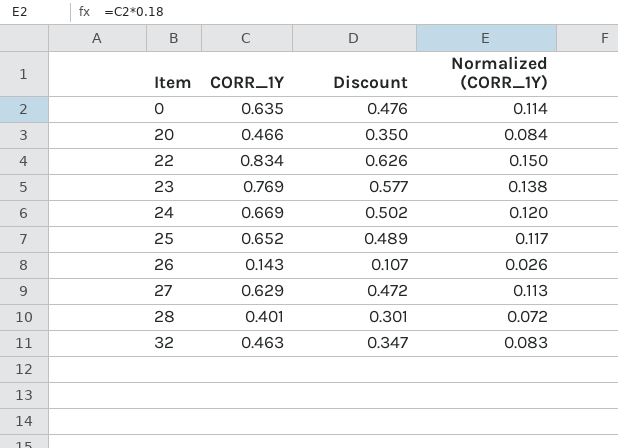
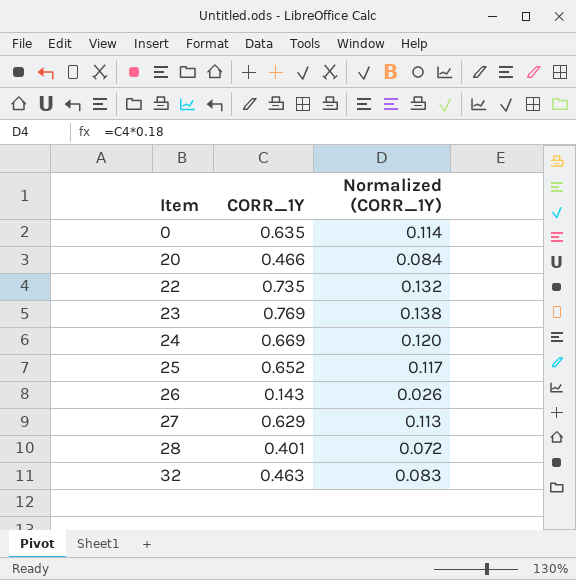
column Discount | formula: [CORR_1Y] * 0.75 -> none
22 | CORR_1Y: 0.834 -> 0.735
22 | Normalized (CORR_1Y): 0.150 -> 0.132

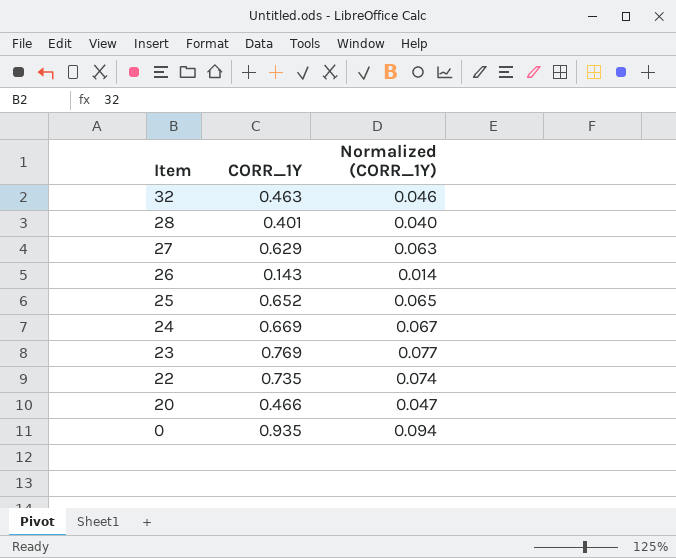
row order: Item ascending -> Item descending
column Normalized (CORR_1Y) | formula: [CORR_1Y] * 0.18 -> [CORR_1Y] * 0.1
0 | CORR_1Y: 0.635 -> 0.935

